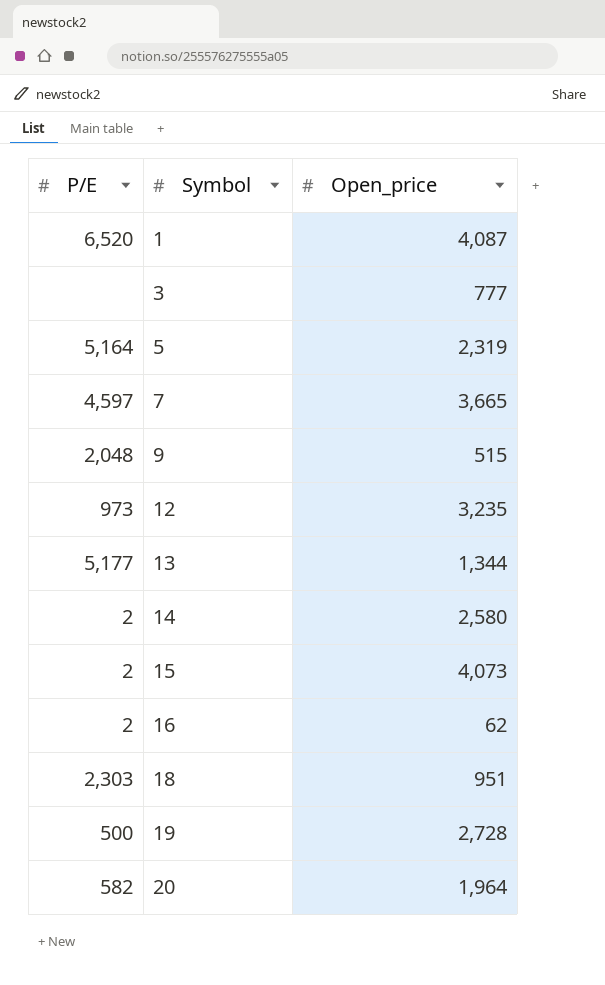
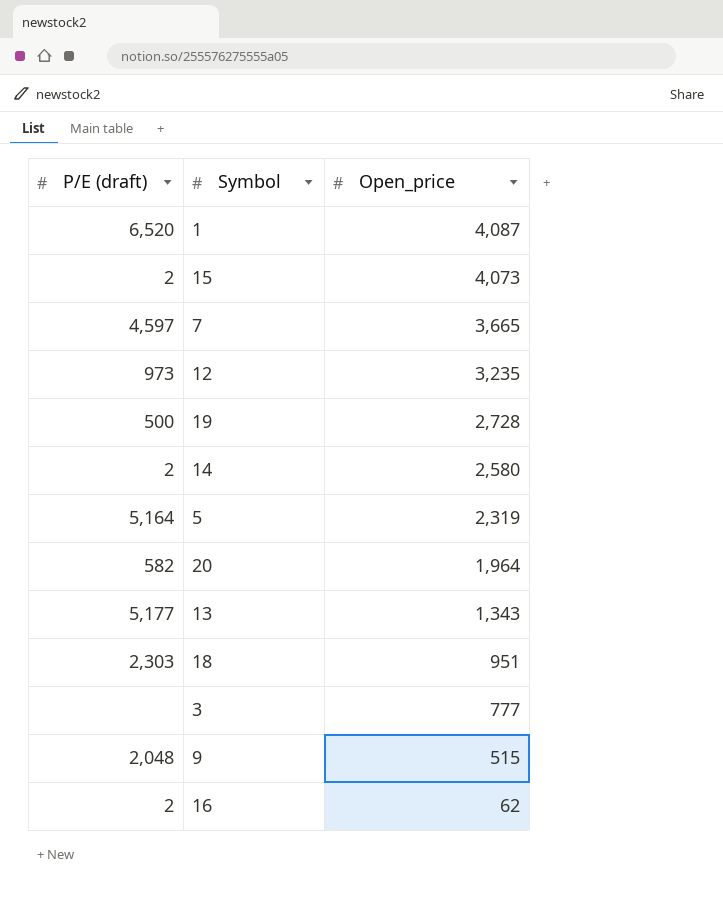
row order: Symbol ascending -> Open_price descending
column name: P/E -> P/E (draft)
13 | Open_price: 1,344 -> 1,343

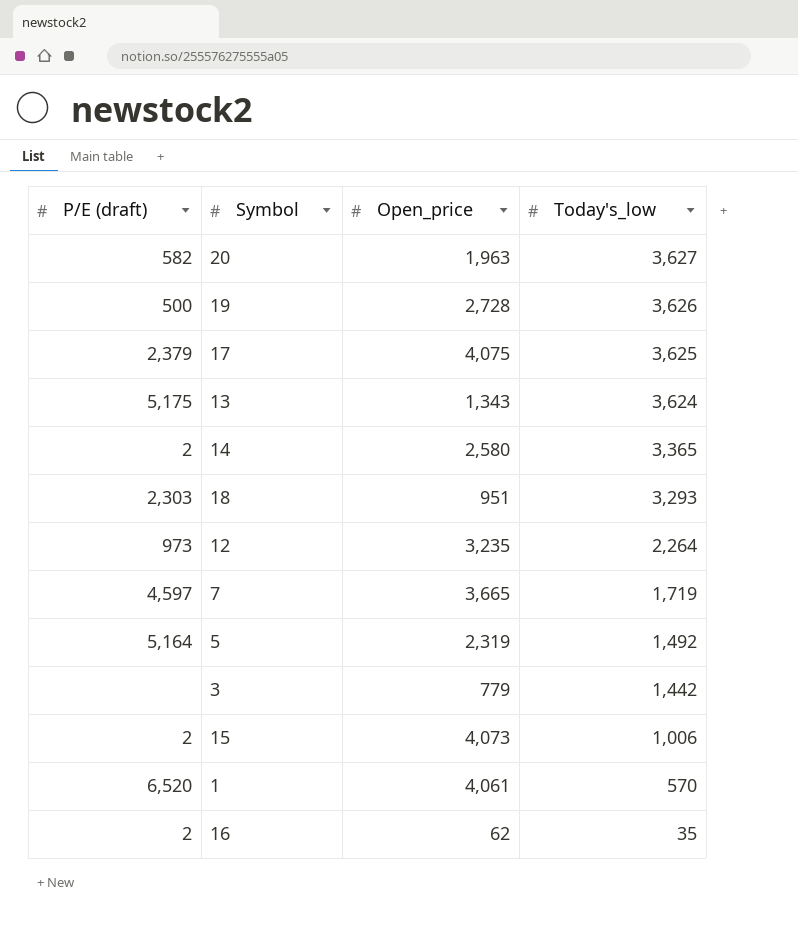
row order: Open_price descending -> Today's_low descending
column Today's_low | position: none -> 4
row 9: 2,048 | 515 -> none
20 | Open_price: 1,964 -> 1,963
row 17: none -> 2,379 | 4,075 | 3,625
13 | P/E (draft): 5,177 -> 5,175
3 | Open_price: 777 -> 779
1 | Open_price: 4,087 -> 4,061

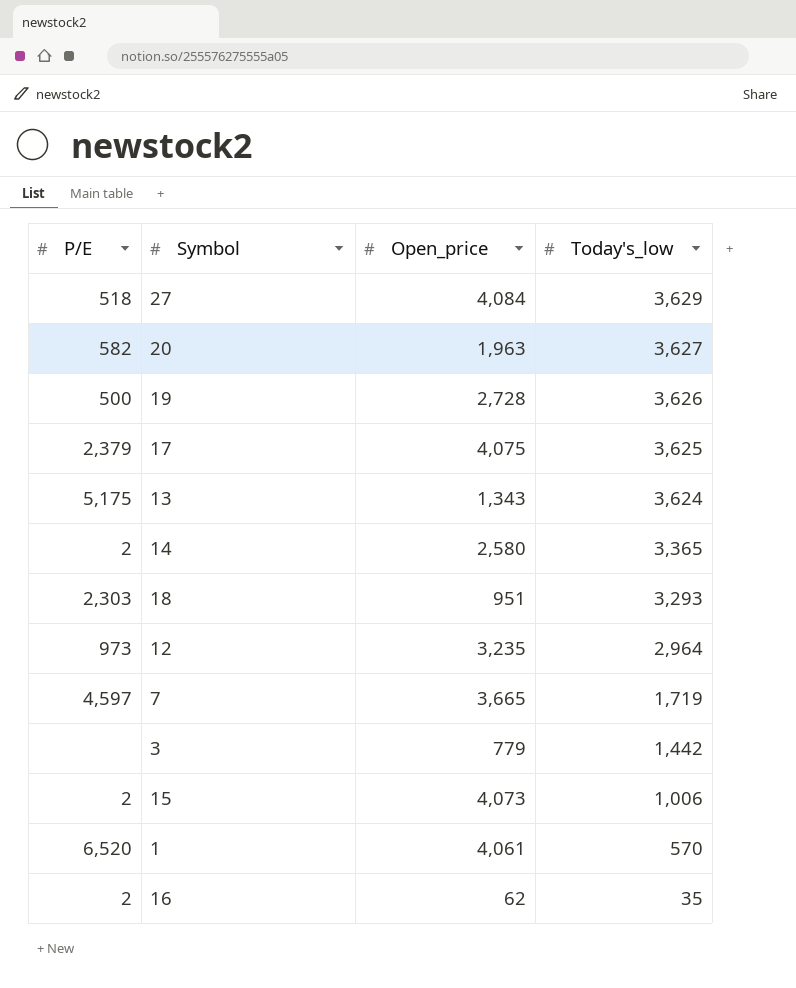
column name: P/E (draft) -> P/E
row 5: 5,164 | 2,319 | 1,492 -> none
row 27: none -> 518 | 4,084 | 3,629
12 | Today's_low: 2,264 -> 2,964

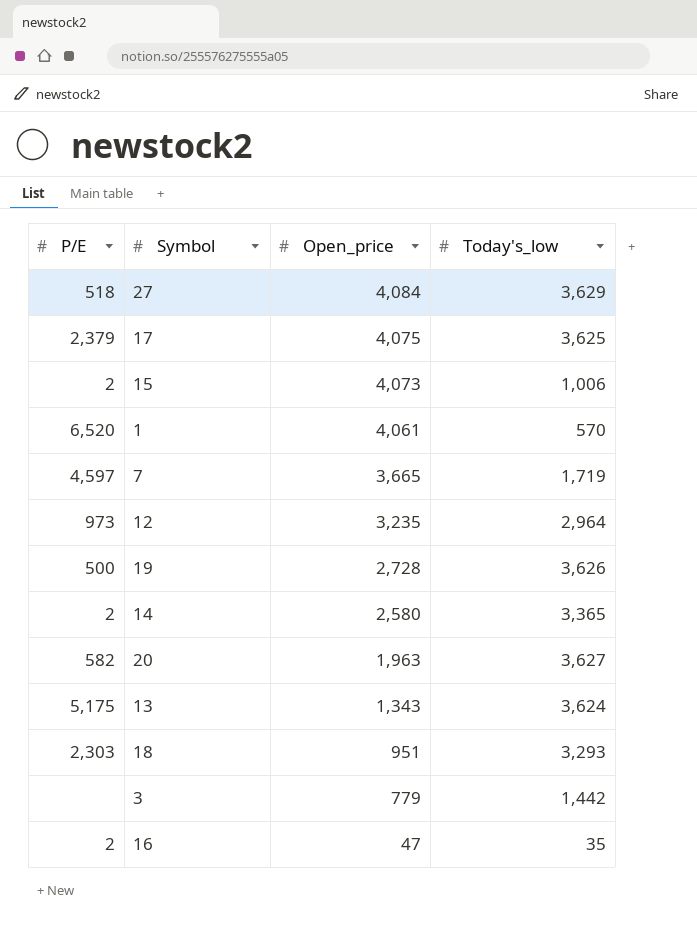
row order: Today's_low descending -> Open_price descending
16 | Open_price: 62 -> 47

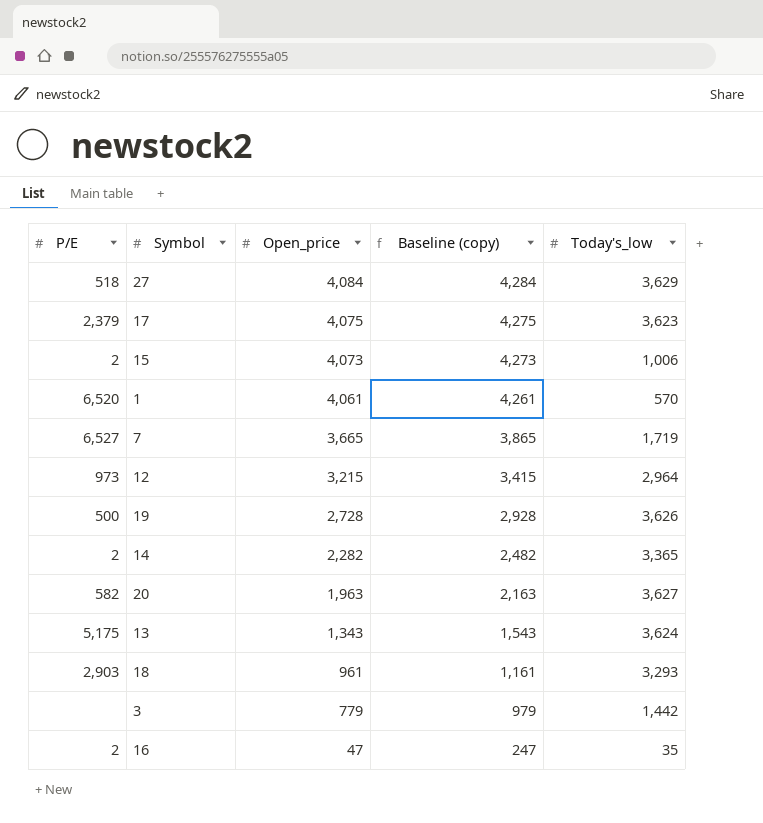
column Baseline (copy) | formula: none -> [Open_price] + 200
17 | Today's_low: 3,625 -> 3,623
7 | P/E: 4,597 -> 6,527
12 | Open_price: 3,235 -> 3,215
14 | Open_price: 2,580 -> 2,282
18 | P/E: 2,303 -> 2,903
18 | Open_price: 951 -> 961

